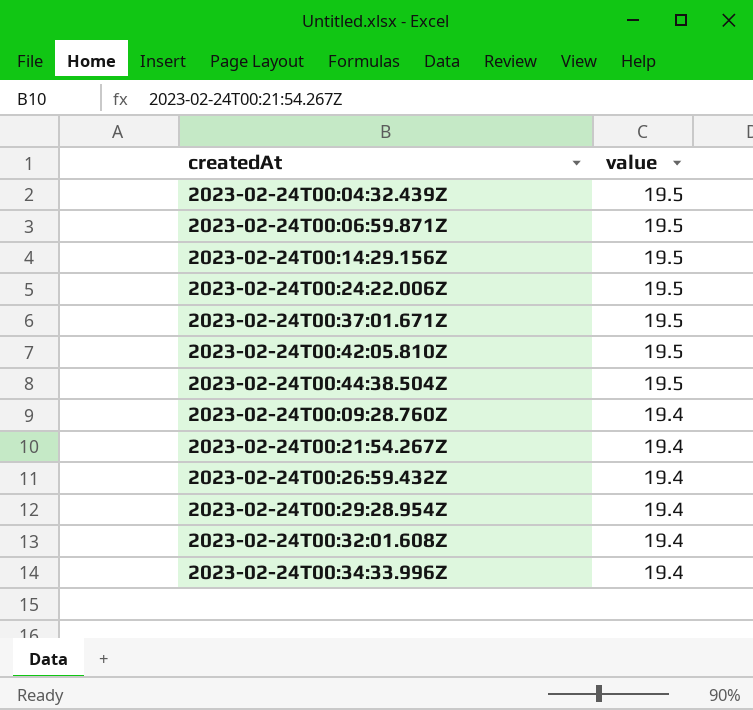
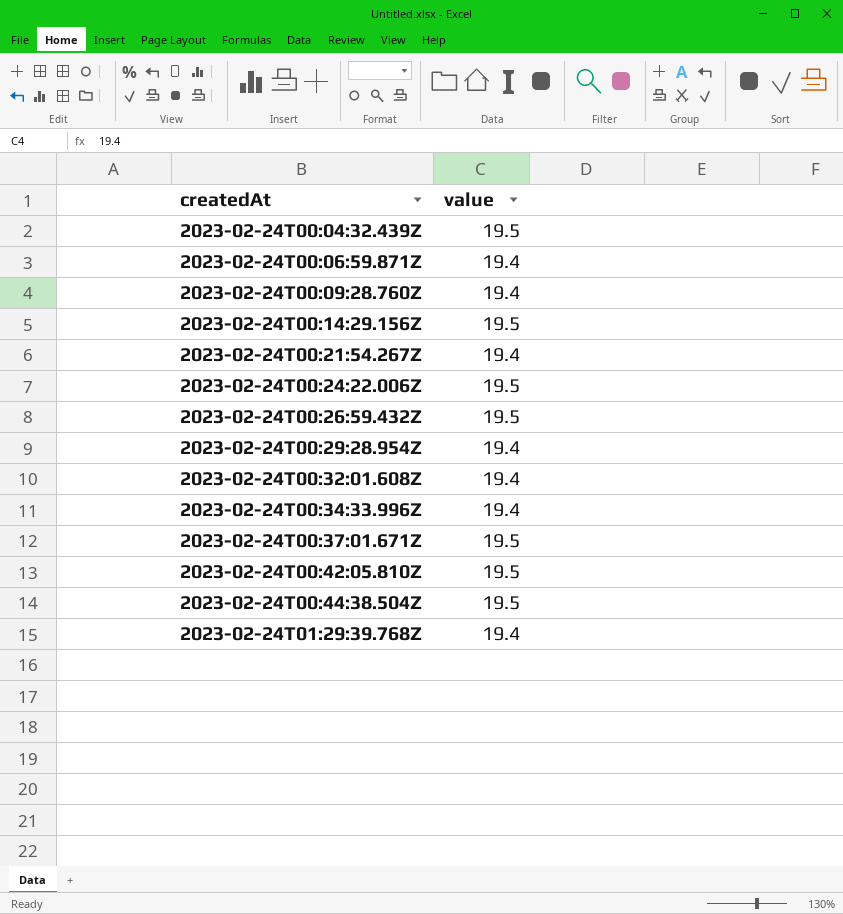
row order: value descending -> createdAt ascending
2023-02-24T00:06:59.871Z | value: 19.5 -> 19.4
2023-02-24T00:26:59.432Z | value: 19.4 -> 19.5
row 2023-02-24T01:29:39.768Z: none -> 19.4

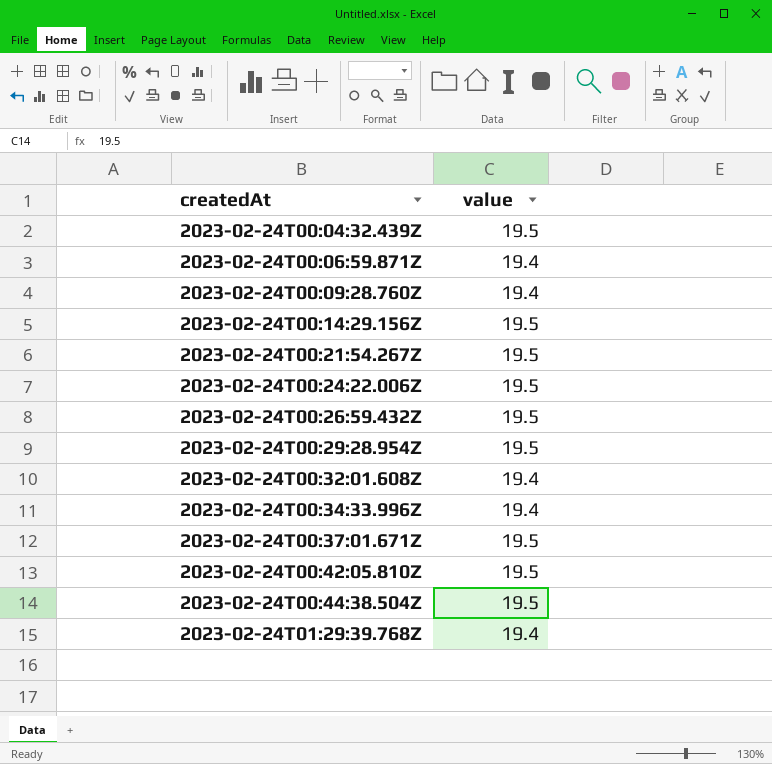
2023-02-24T00:21:54.267Z | value: 19.4 -> 19.5
2023-02-24T00:29:28.954Z | value: 19.4 -> 19.5

